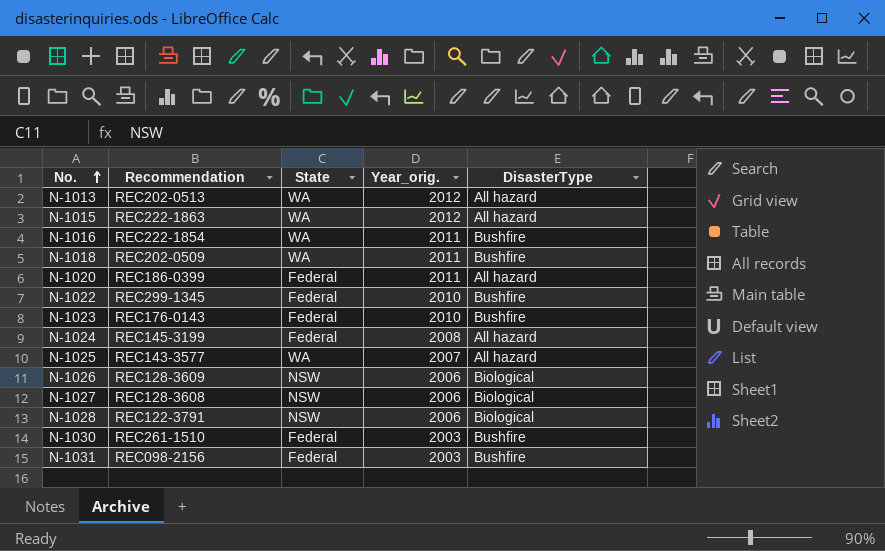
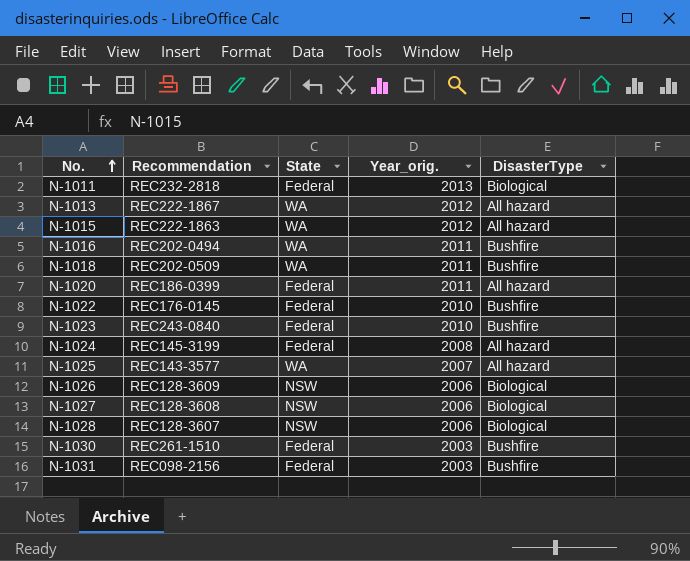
row N-1011: none -> REC232-2818 | Federal | 2013 | Biological
N-1013 | Recommendation: REC202-0513 -> REC222-1867
N-1016 | Recommendation: REC222-1854 -> REC202-0494
N-1022 | Recommendation: REC299-1345 -> REC176-0145
N-1023 | Recommendation: REC176-0143 -> REC243-0840
N-1028 | Recommendation: REC122-3791 -> REC128-3607

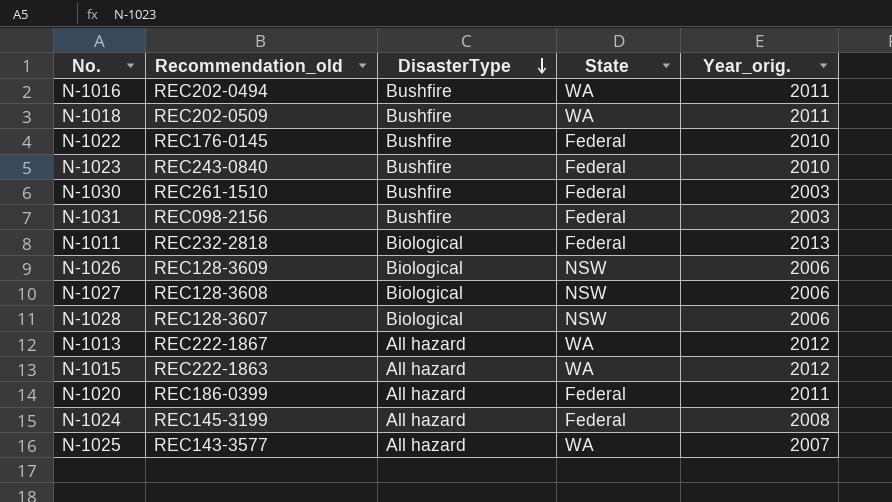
row order: No. ascending -> DisasterType descending
column name: Recommendation -> Recommendation_old
column DisasterType | position: 5 -> 3

